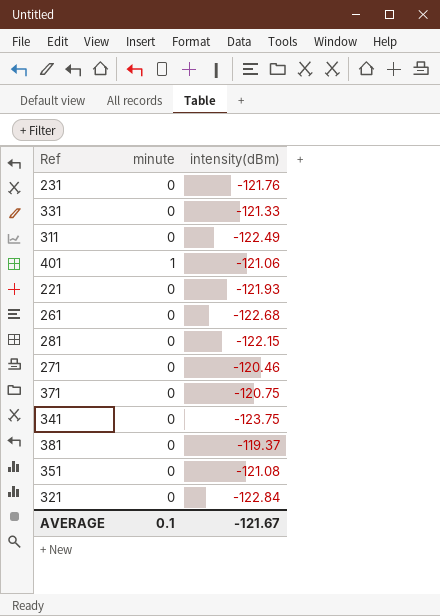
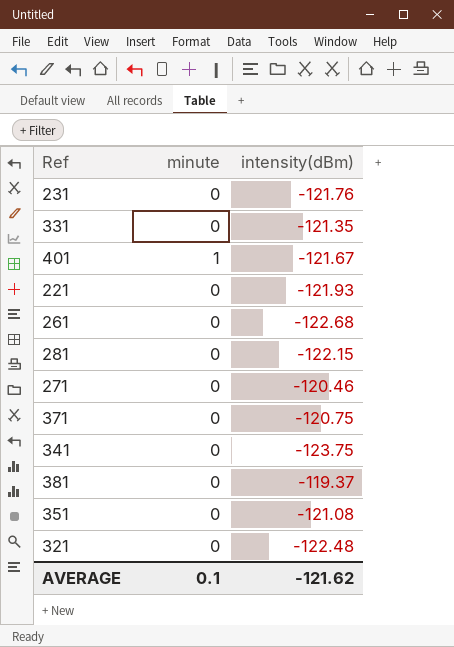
row 311: 0 | -122.49 -> none
331 | intensity(dBm): -121.33 -> -121.35
401 | intensity(dBm): -121.06 -> -121.67
321 | intensity(dBm): -122.84 -> -122.48
AVERAGE | intensity(dBm): -121.67 -> -121.62

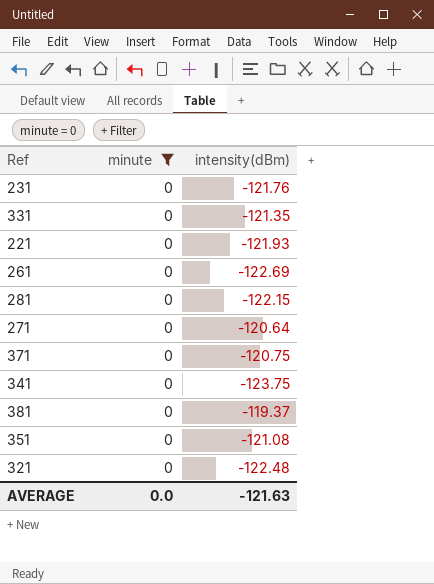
filter: none -> minute = 0
261 | intensity(dBm): -122.68 -> -122.69
271 | intensity(dBm): -120.46 -> -120.64
AVERAGE | minute: 0.1 -> 0.0
AVERAGE | intensity(dBm): -121.62 -> -121.63

